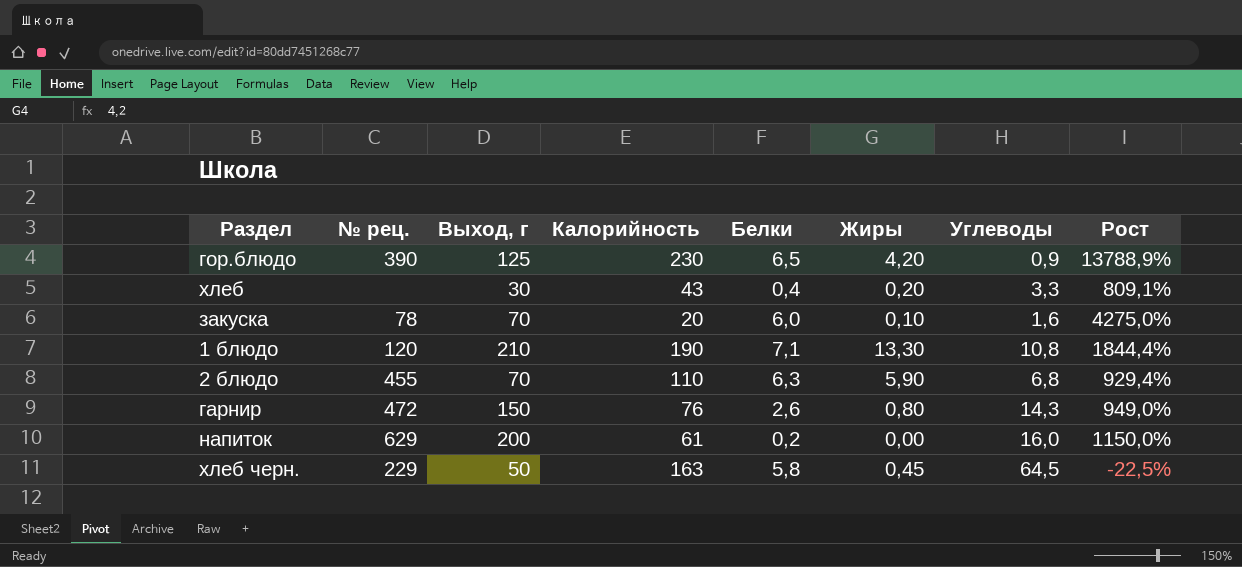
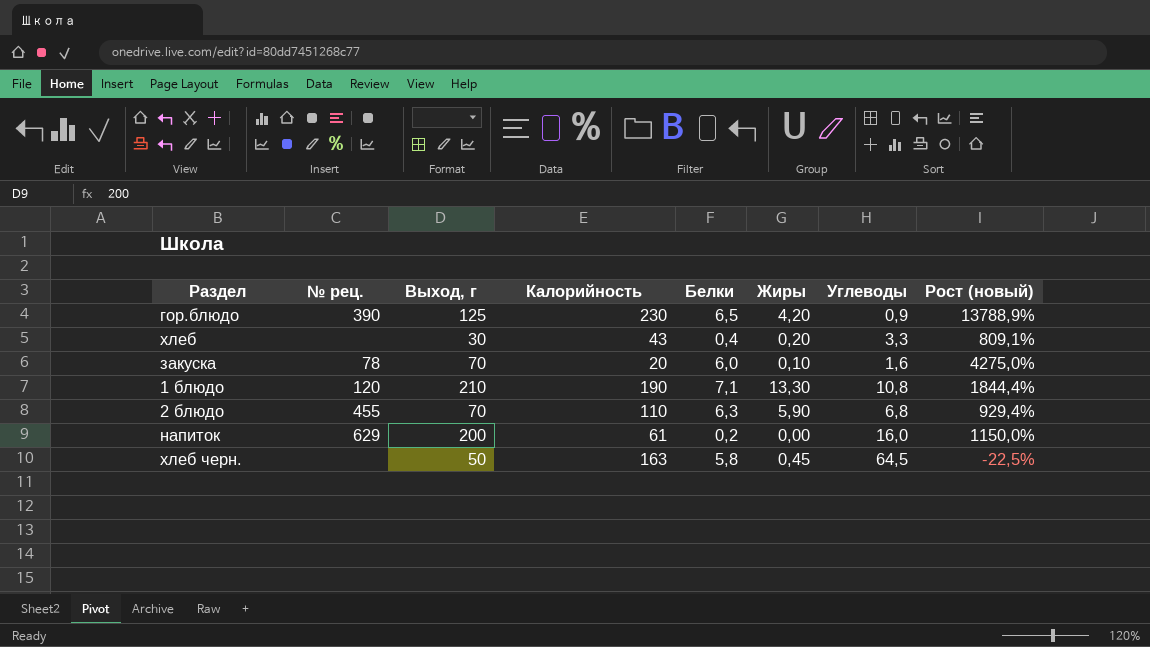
column name: Рост -> Рост (новый)
row гарнир: 472 | 150 | 76 | 2,6 | 0,80 | 14,3 | 949,0% -> none
хлеб черн. | № рец.: 229 -> none

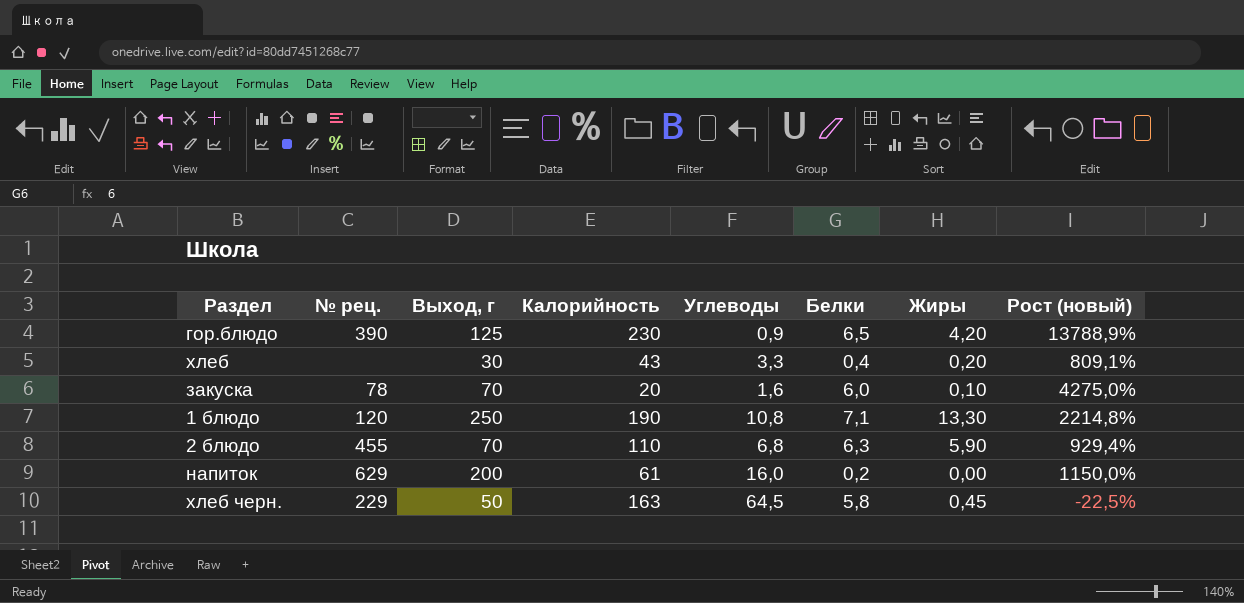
column Углеводы | position: 7 -> 5
1 блюдо | Выход, г: 210 -> 250
1 блюдо | Рост (новый): 1844,4% -> 2214,8%
хлеб черн. | № рец.: none -> 229

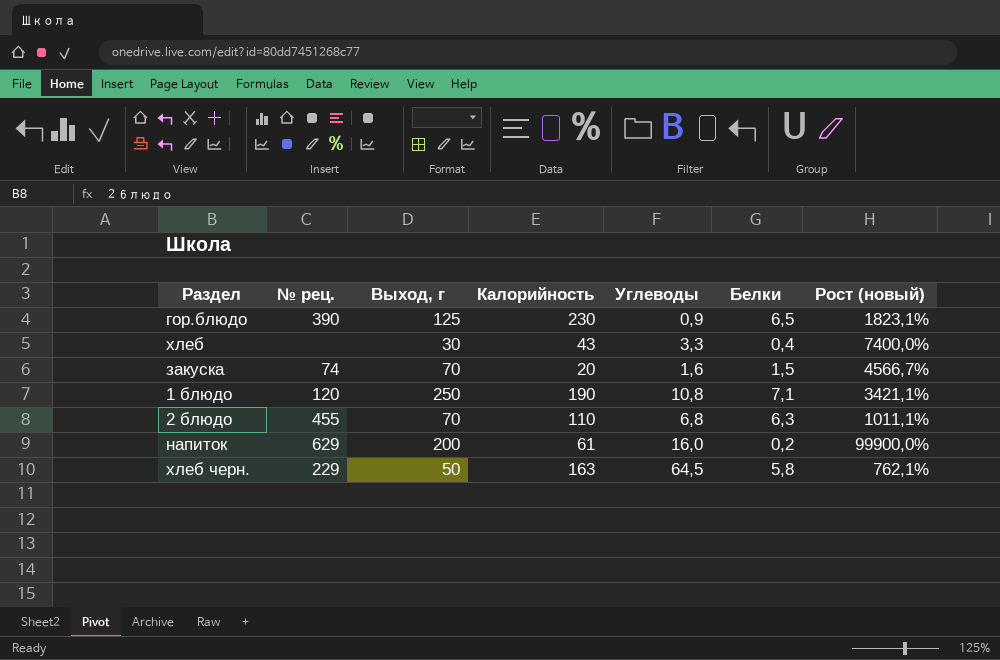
column Жиры | position: 7 -> none
column Рост (новый) | formula: ([Выход, г] - [Углеводы]) / [Углеводы] -> ([Выход, г] - [Белки]) / [Белки]
закуска | № рец.: 78 -> 74
закуска | Белки: 6,0 -> 1,5

